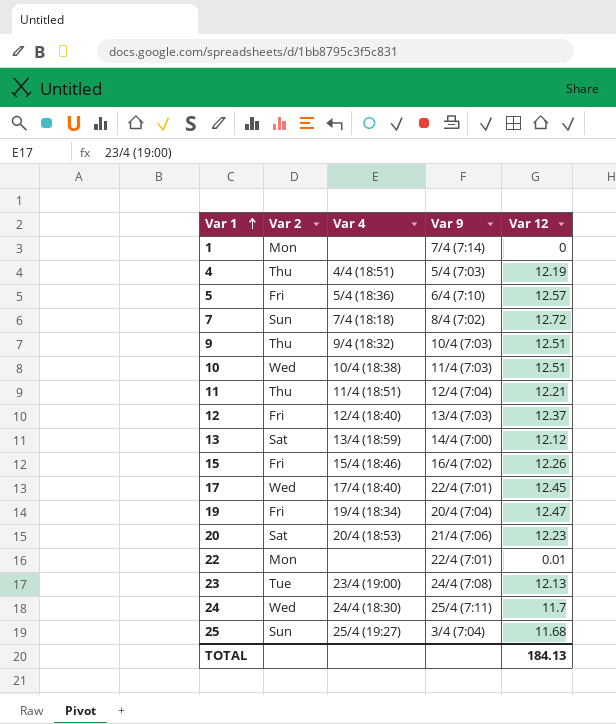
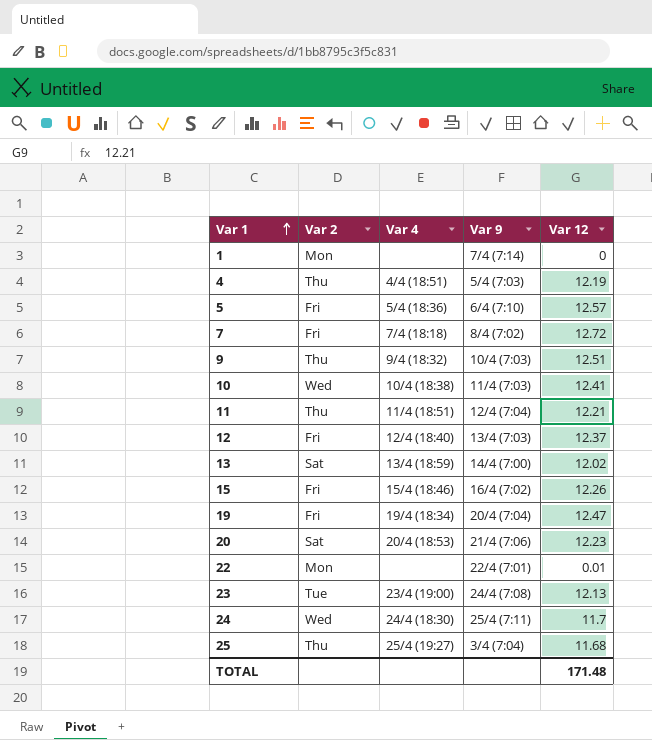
row 17: Wed | 17/4 (18:40) | 22/4 (7:01) | 12.45 -> none
7 | Var 2: Sun -> Fri
10 | Var 12: 12.51 -> 12.41
13 | Var 12: 12.12 -> 12.02
25 | Var 2: Sun -> Thu
TOTAL | Var 12: 184.13 -> 171.48

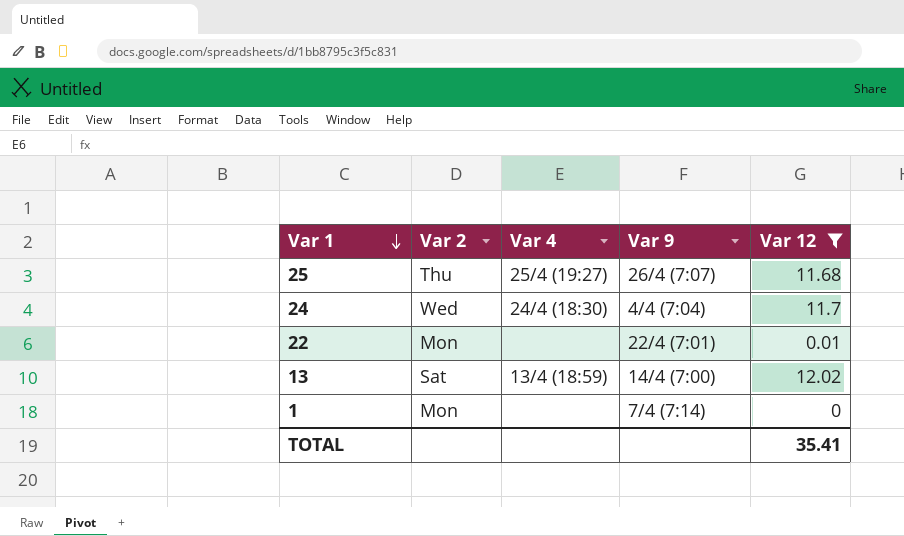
filter: none -> Var 12 <= 12.02
row order: Var 1 ascending -> Var 1 descending
25 | Var 9: 3/4 (7:04) -> 26/4 (7:07)
24 | Var 9: 25/4 (7:11) -> 4/4 (7:04)
TOTAL | Var 12: 171.48 -> 35.41

